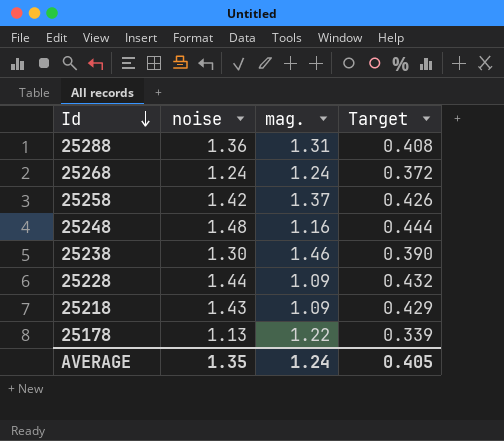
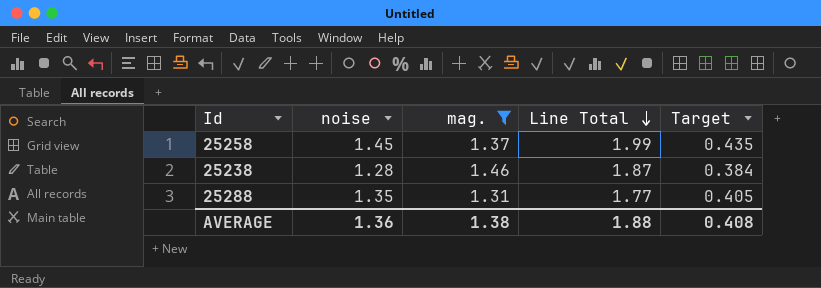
filter: none -> mag. >= 1.31
row order: Id descending -> Line Total descending
column Line Total | formula: none -> [noise] * [mag.]
25258 | noise: 1.42 -> 1.45
25258 | Target: 0.426 -> 0.435
25238 | noise: 1.30 -> 1.28
25238 | Target: 0.390 -> 0.384
25288 | noise: 1.36 -> 1.35
25288 | Target: 0.408 -> 0.405
AVERAGE | noise: 1.35 -> 1.36
AVERAGE | mag.: 1.24 -> 1.38
AVERAGE | Target: 0.405 -> 0.408

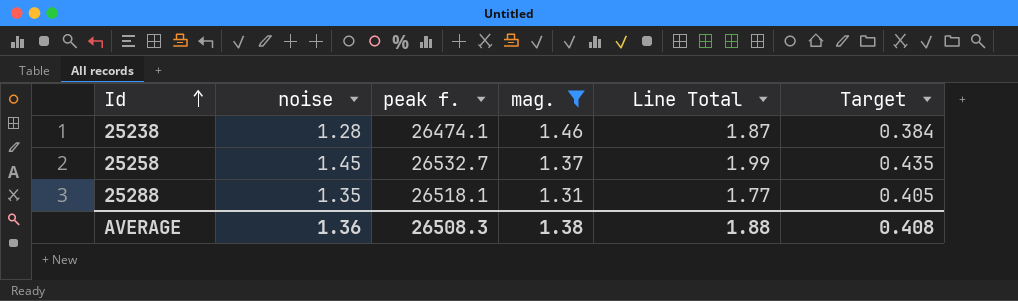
row order: Line Total descending -> Id ascending
column peak f. | position: none -> 3

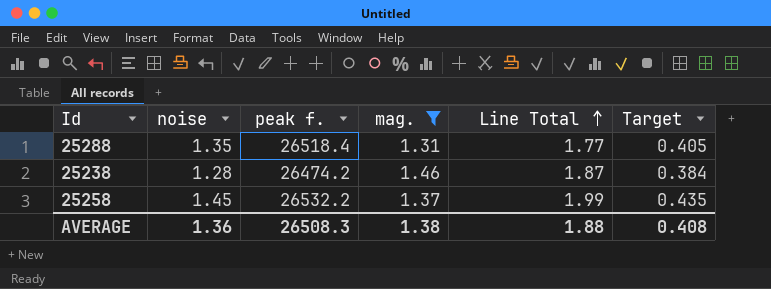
row order: Id ascending -> Line Total ascending
25288 | peak f.: 26518.1 -> 26518.4
25238 | peak f.: 26474.1 -> 26474.2
25258 | peak f.: 26532.7 -> 26532.2

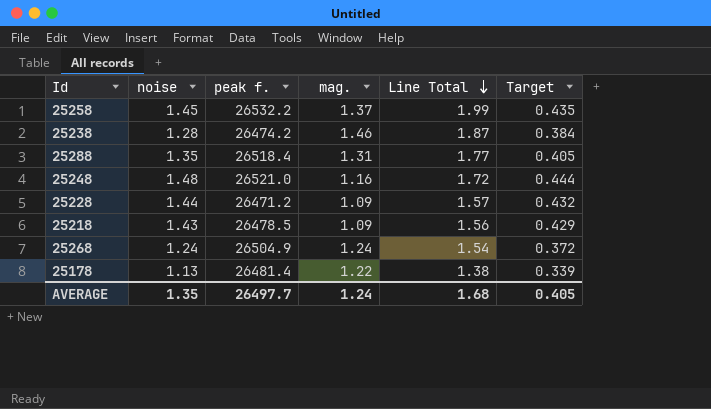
filter: mag. >= 1.31 -> none
row order: Line Total ascending -> Line Total descending
AVERAGE | noise: 1.36 -> 1.35
AVERAGE | peak f.: 26508.3 -> 26497.7
AVERAGE | mag.: 1.38 -> 1.24
AVERAGE | Line Total: 1.88 -> 1.68
AVERAGE | Target: 0.408 -> 0.405

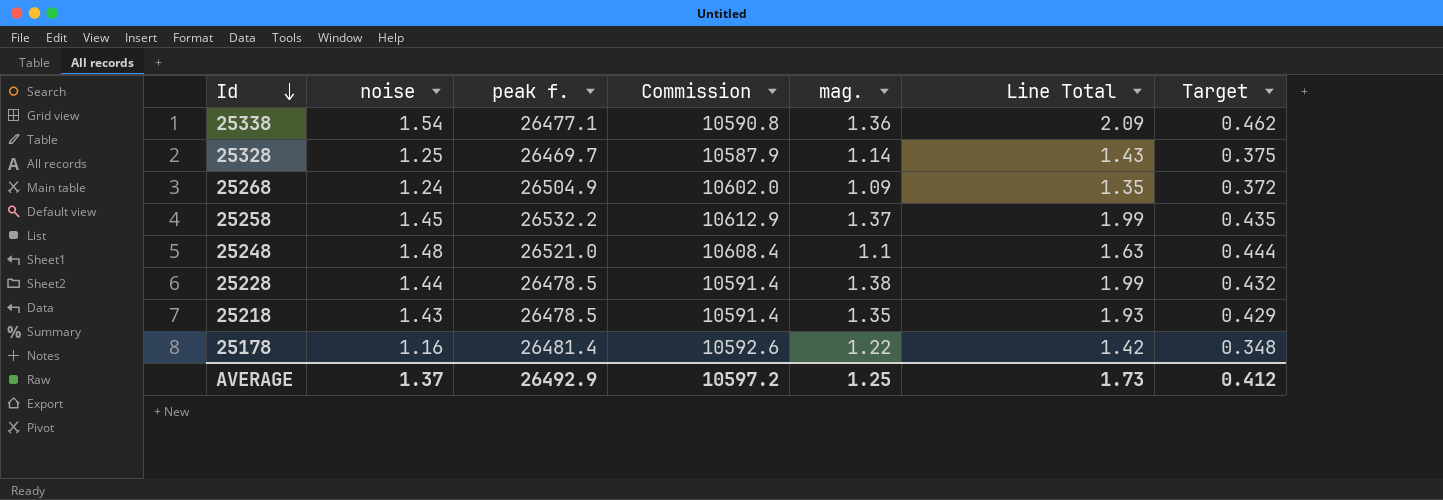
row order: Line Total descending -> Id descending
column Commission | formula: none -> [peak f.] * 0.4
row 25238: 1.28 | 26474.2 | 1.46 | 1.87 | 0.384 -> none
row 25288: 1.35 | 26518.4 | 1.31 | 1.77 | 0.405 -> none
row 25338: none -> 1.54 | 26477.1 | 10590.8 | 1.36 | 2.09 | 0.462
row 25328: none -> 1.25 | 26469.7 | 10587.9 | 1.14 | 1.43 | 0.375
25268 | mag.: 1.24 -> 1.09
25268 | Line Total: 1.54 -> 1.35
25248 | mag.: 1.16 -> 1.1
25248 | Line Total: 1.72 -> 1.63
25228 | peak f.: 26471.2 -> 26478.5
25228 | mag.: 1.09 -> 1.38
25228 | Line Total: 1.57 -> 1.99
25218 | mag.: 1.09 -> 1.35
25218 | Line Total: 1.56 -> 1.93
25178 | noise: 1.13 -> 1.16
25178 | Line Total: 1.38 -> 1.42
25178 | Target: 0.339 -> 0.348
AVERAGE | noise: 1.35 -> 1.37
AVERAGE | peak f.: 26497.7 -> 26492.9
AVERAGE | mag.: 1.24 -> 1.25
AVERAGE | Line Total: 1.68 -> 1.73
AVERAGE | Target: 0.405 -> 0.412

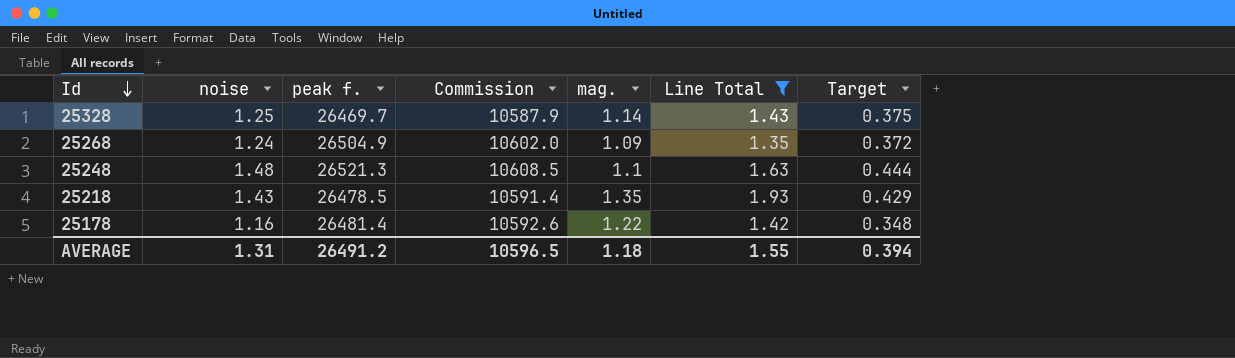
filter: none -> Line Total <= 1.93
25248 | peak f.: 26521.0 -> 26521.3
25248 | Commission: 10608.4 -> 10608.5
AVERAGE | noise: 1.37 -> 1.31
AVERAGE | peak f.: 26492.9 -> 26491.2
AVERAGE | Commission: 10597.2 -> 10596.5
AVERAGE | mag.: 1.25 -> 1.18
AVERAGE | Line Total: 1.73 -> 1.55
AVERAGE | Target: 0.412 -> 0.394

